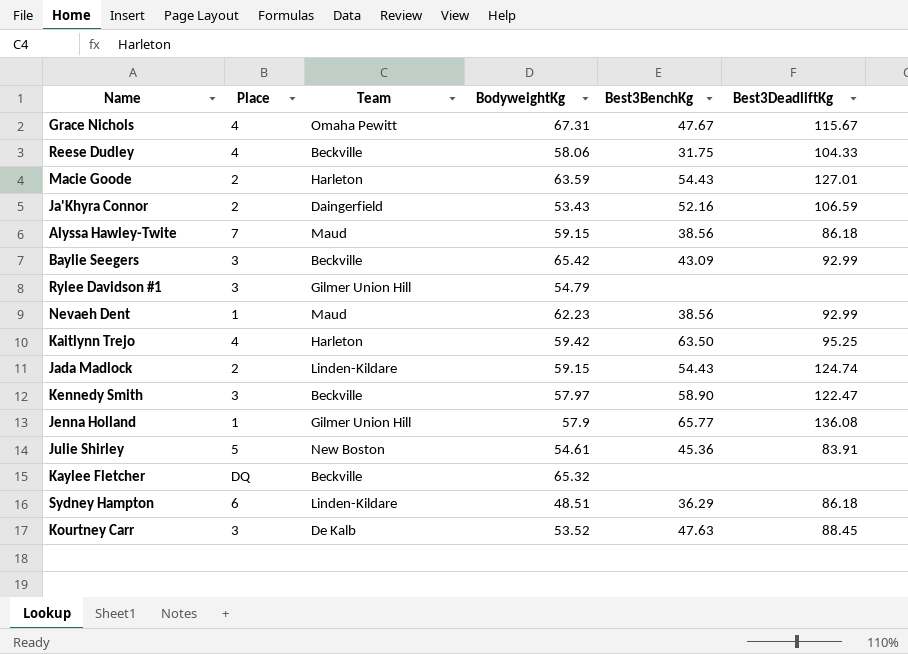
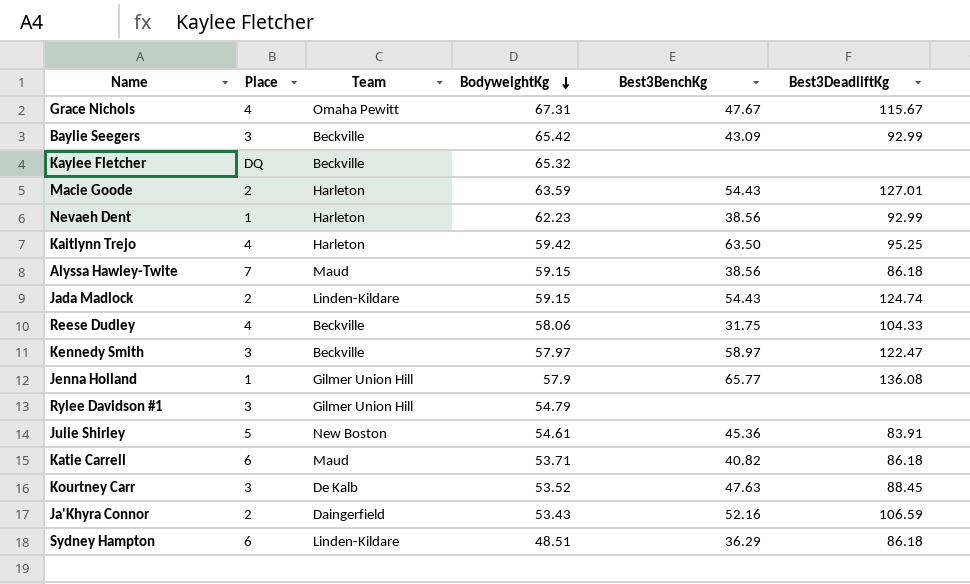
row order: none -> BodyweightKg descending
Nevaeh Dent | Team: Maud -> Harleton
Kennedy Smith | Best3BenchKg: 58.90 -> 58.97
row Katie Carrell: none -> 6 | Maud | 53.71 | 40.82 | 86.18

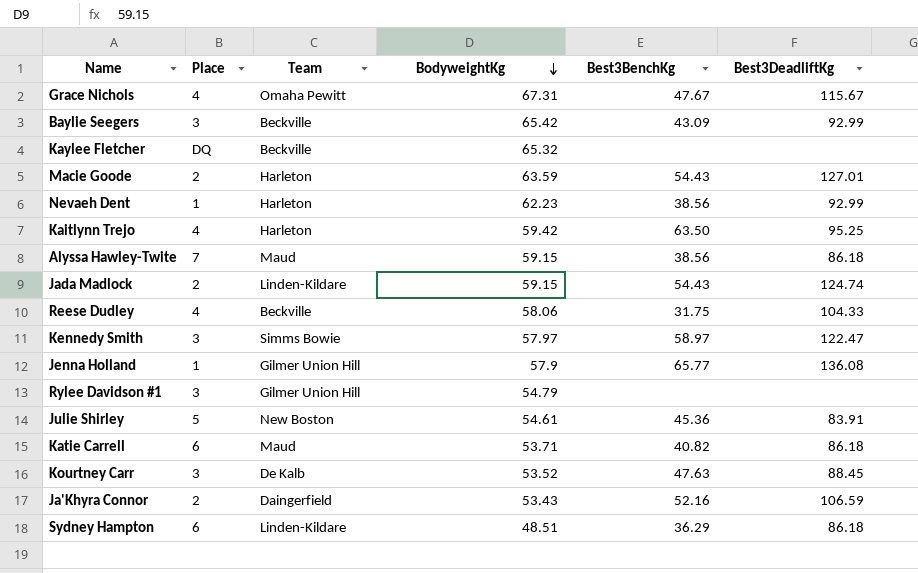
Kennedy Smith | Team: Beckville -> Simms Bowie

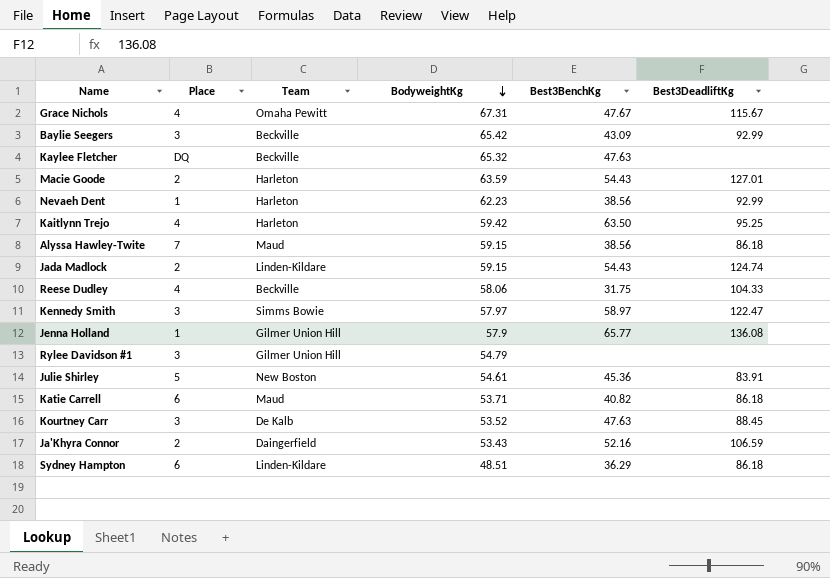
Kaylee Fletcher | Best3BenchKg: none -> 47.63

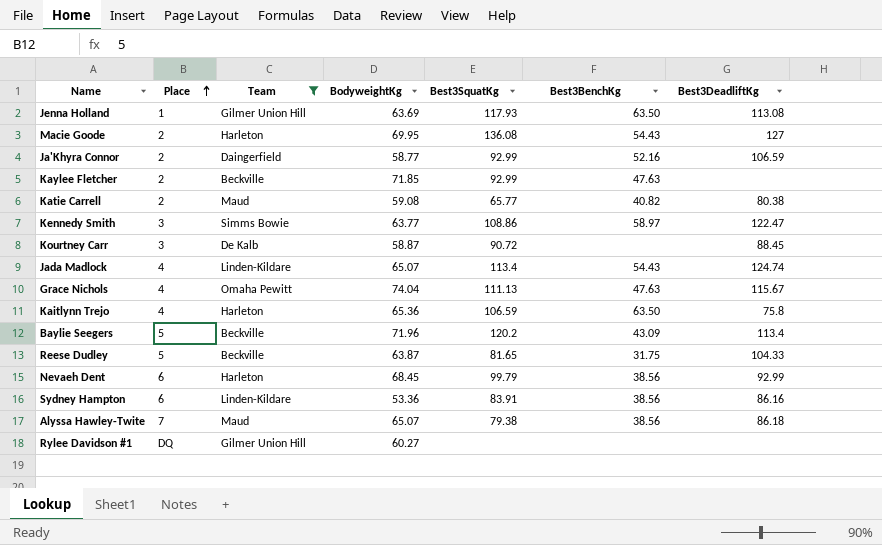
filter: none -> Team != New Boston
row order: BodyweightKg descending -> Place ascending
column Best3SquatKg | position: none -> 5
Jenna Holland | BodyweightKg: 57.9 -> 63.69
Jenna Holland | Best3BenchKg: 65.77 -> 63.50
Jenna Holland | Best3DeadliftKg: 136.08 -> 113.08
Macie Goode | BodyweightKg: 63.59 -> 69.95
Macie Goode | Best3DeadliftKg: 127.01 -> 127
Ja'Khyra Connor | BodyweightKg: 53.43 -> 58.77
Kaylee Fletcher | Place: DQ -> 2
Kaylee Fletcher | BodyweightKg: 65.32 -> 71.85
Katie Carrell | Place: 6 -> 2
Katie Carrell | BodyweightKg: 53.71 -> 59.08
Katie Carrell | Best3DeadliftKg: 86.18 -> 80.38
Kennedy Smith | BodyweightKg: 57.97 -> 63.77
Kourtney Carr | BodyweightKg: 53.52 -> 58.87
Kourtney Carr | Best3BenchKg: 47.63 -> none
Jada Madlock | Place: 2 -> 4
Jada Madlock | BodyweightKg: 59.15 -> 65.07
Grace Nichols | BodyweightKg: 67.31 -> 74.04
Grace Nichols | Best3BenchKg: 47.67 -> 47.63
Kaitlynn Trejo | BodyweightKg: 59.42 -> 65.36
Kaitlynn Trejo | Best3DeadliftKg: 95.25 -> 75.8
Baylie Seegers | Place: 3 -> 5
Baylie Seegers | BodyweightKg: 65.42 -> 71.96
Baylie Seegers | Best3DeadliftKg: 92.99 -> 113.4
Reese Dudley | Place: 4 -> 5
Reese Dudley | BodyweightKg: 58.06 -> 63.87
Nevaeh Dent | Place: 1 -> 6
Nevaeh Dent | BodyweightKg: 62.23 -> 68.45
Sydney Hampton | BodyweightKg: 48.51 -> 53.36
Sydney Hampton | Best3BenchKg: 36.29 -> 38.56
Sydney Hampton | Best3DeadliftKg: 86.18 -> 86.16
Alyssa Hawley-Twite | BodyweightKg: 59.15 -> 65.07
Rylee Davidson #1 | Place: 3 -> DQ
Rylee Davidson #1 | BodyweightKg: 54.79 -> 60.27

